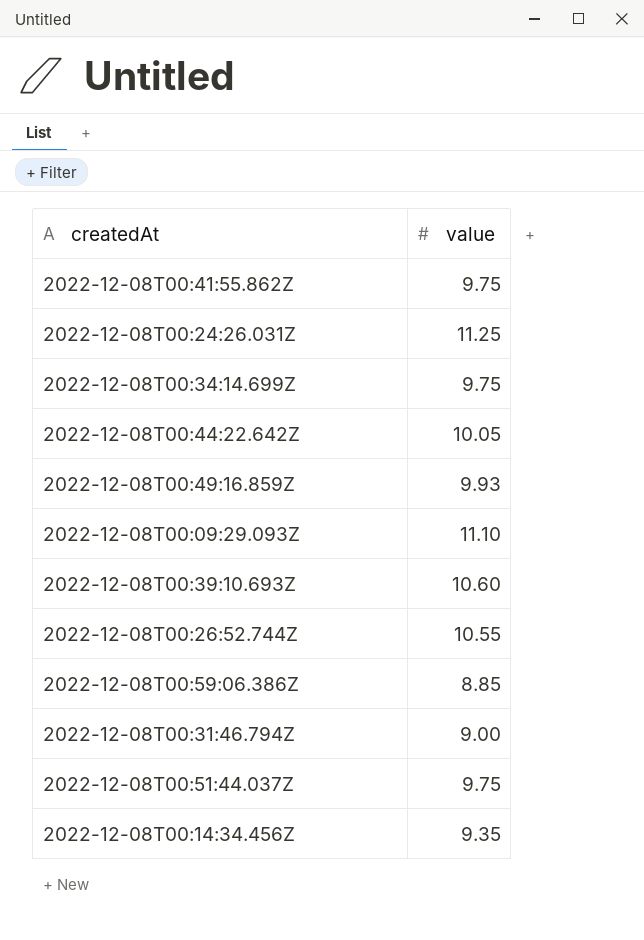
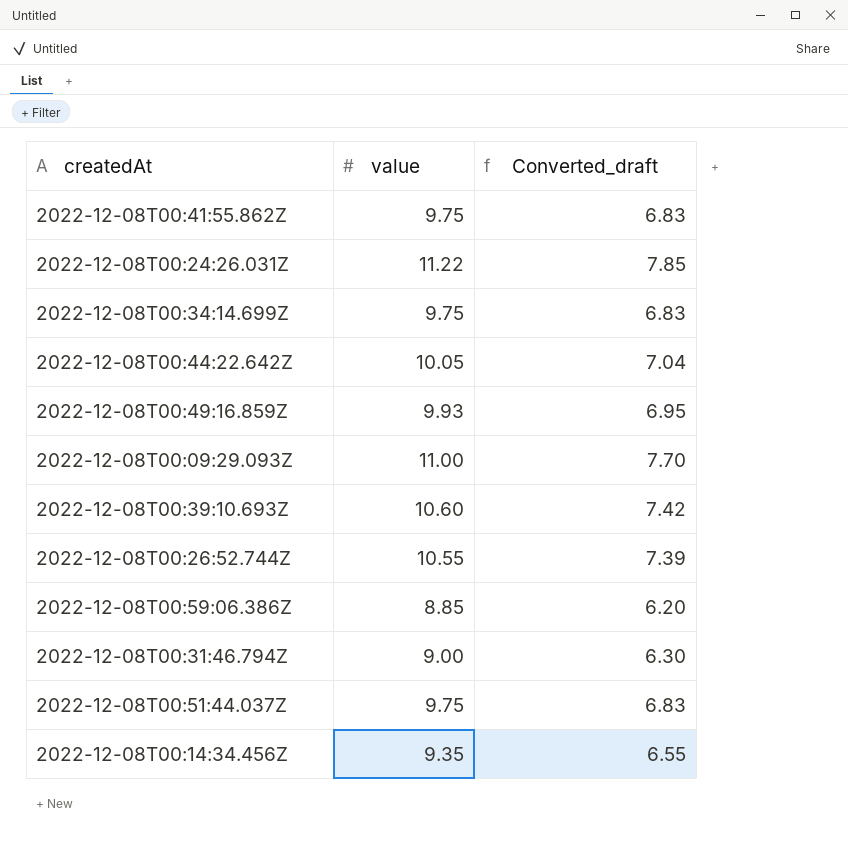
column Converted_draft | formula: none -> [value] * 0.7
2022-12-08T00:24:26.031Z | value: 11.25 -> 11.22
2022-12-08T00:09:29.093Z | value: 11.10 -> 11.00

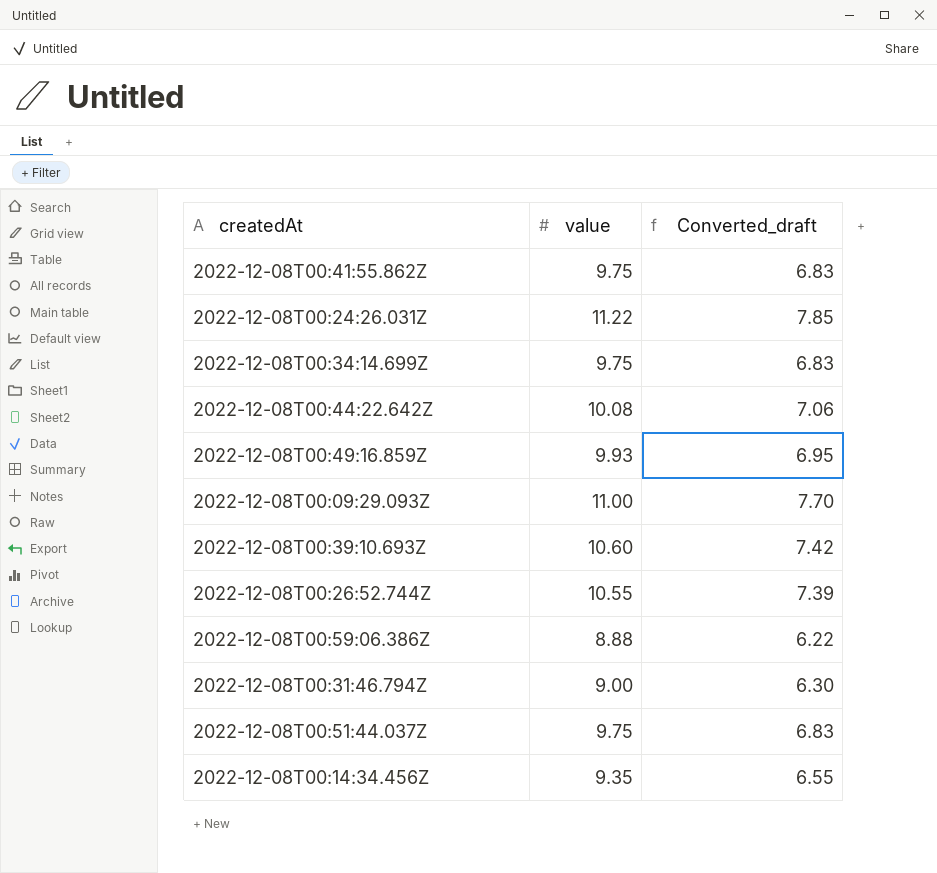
2022-12-08T00:44:22.642Z | value: 10.05 -> 10.08
2022-12-08T00:44:22.642Z | Converted_draft: 7.04 -> 7.06
2022-12-08T00:59:06.386Z | value: 8.85 -> 8.88
2022-12-08T00:59:06.386Z | Converted_draft: 6.20 -> 6.22

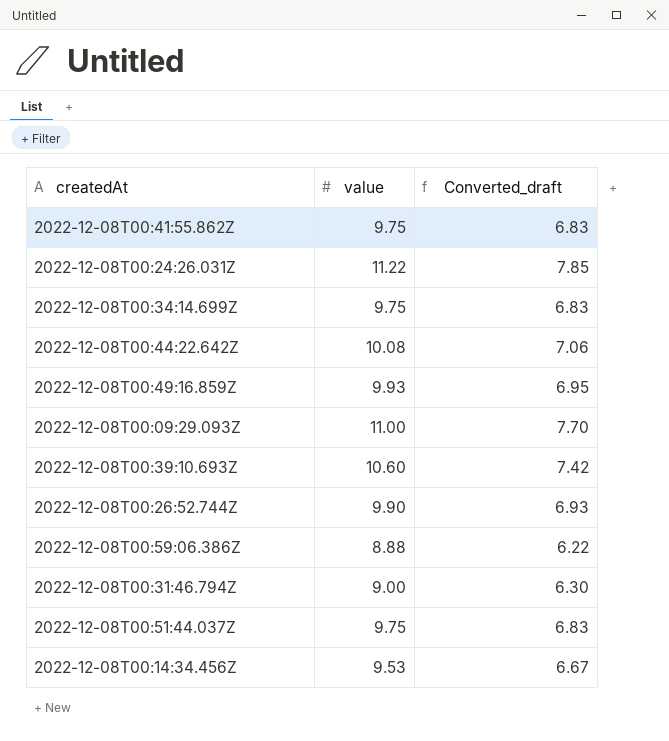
2022-12-08T00:26:52.744Z | value: 10.55 -> 9.90
2022-12-08T00:26:52.744Z | Converted_draft: 7.39 -> 6.93
2022-12-08T00:14:34.456Z | value: 9.35 -> 9.53
2022-12-08T00:14:34.456Z | Converted_draft: 6.55 -> 6.67

